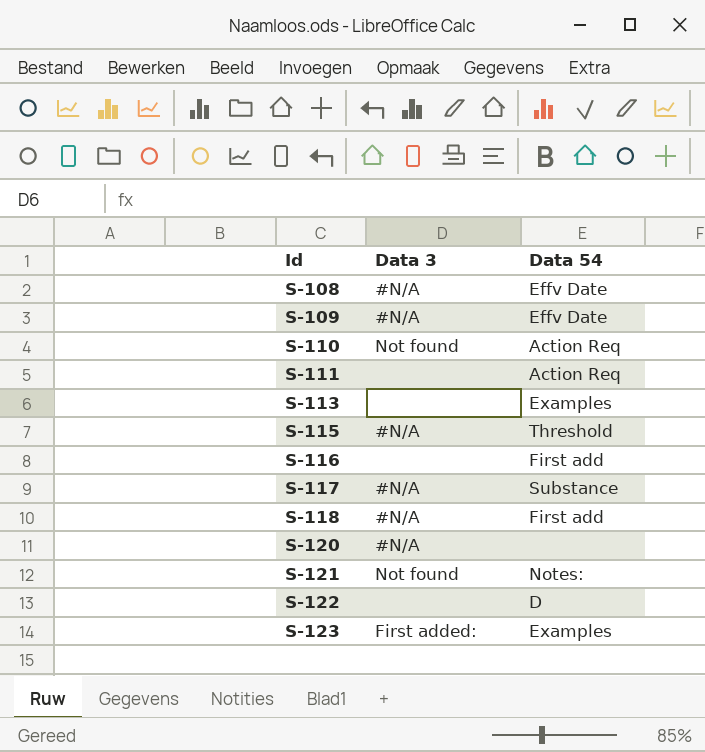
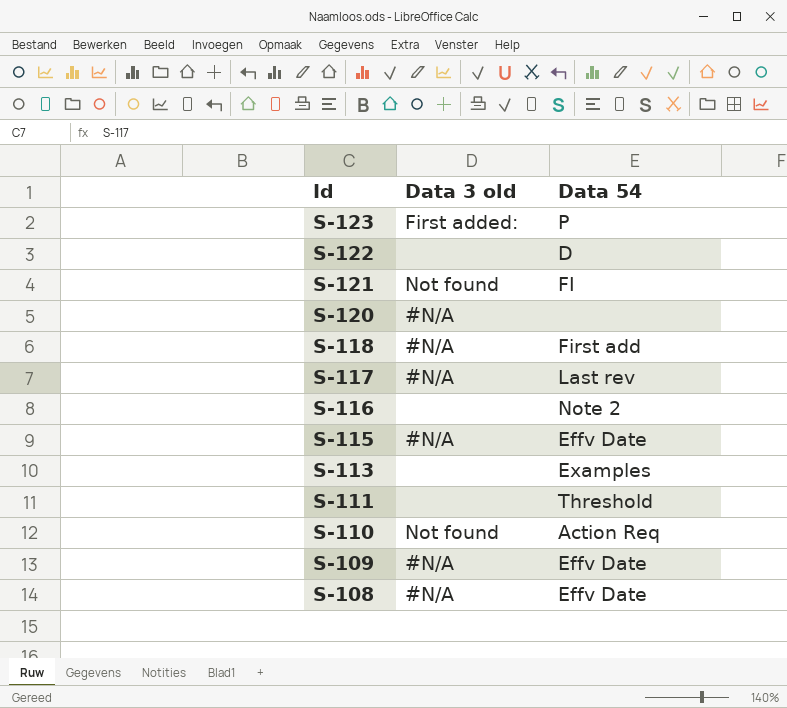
row order: Id ascending -> Id descending
column name: Data 3 -> Data 3 old
S-123 | Data 54: Examples -> P
S-121 | Data 54: Notes: -> FI
S-117 | Data 54: Substance -> Last rev
S-116 | Data 54: First add -> Note 2
S-115 | Data 54: Threshold -> Effv Date
S-111 | Data 54: Action Req -> Threshold

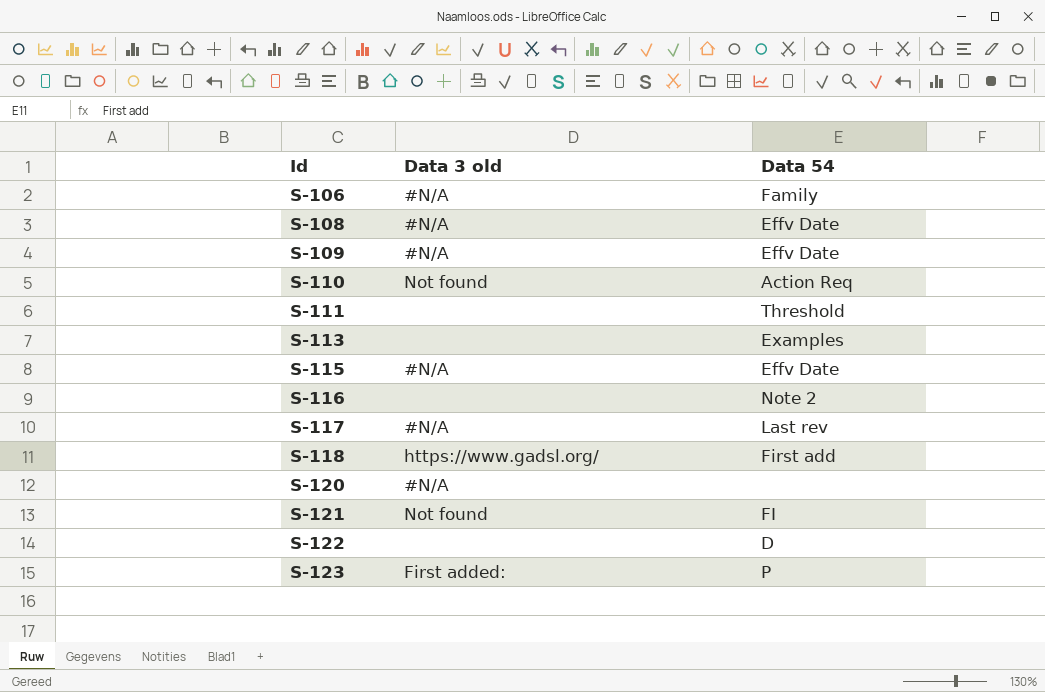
row order: Id descending -> Id ascending
row S-106: none -> #N/A | Family
S-118 | Data 3 old: #N/A -> https://www.gadsl.org/

